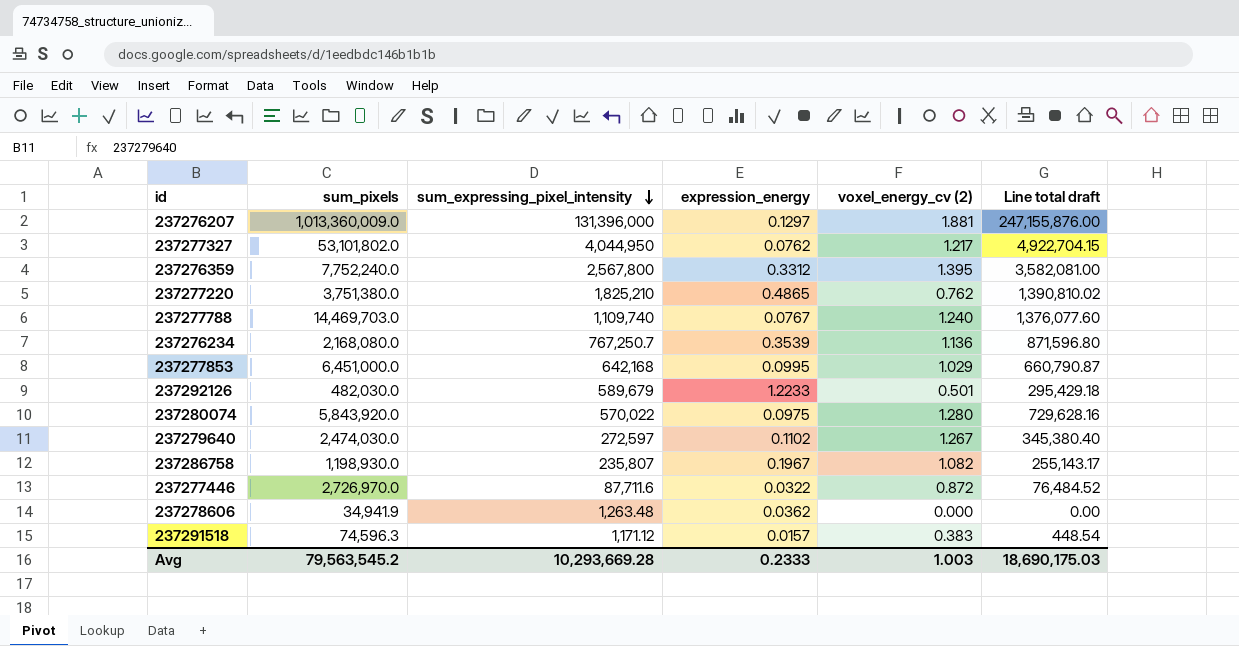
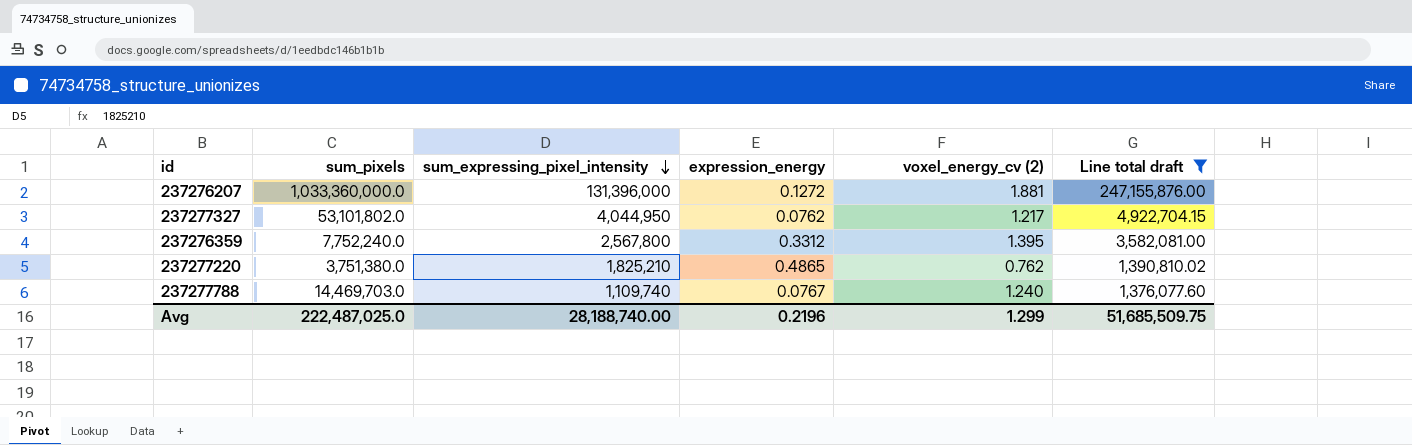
filter: none -> Line total draft >= 1,376,077.60
237276207 | sum_pixels: 1,013,360,009.0 -> 1,033,360,000.0
237276207 | expression_energy: 0.1297 -> 0.1272
Avg | sum_pixels: 79,563,545.2 -> 222,487,025.0
Avg | sum_expressing_pixel_intensity: 10,293,669.28 -> 28,188,740.00
Avg | expression_energy: 0.2333 -> 0.2196
Avg | voxel_energy_cv (2): 1.003 -> 1.299
Avg | Line total draft: 18,690,175.03 -> 51,685,509.75

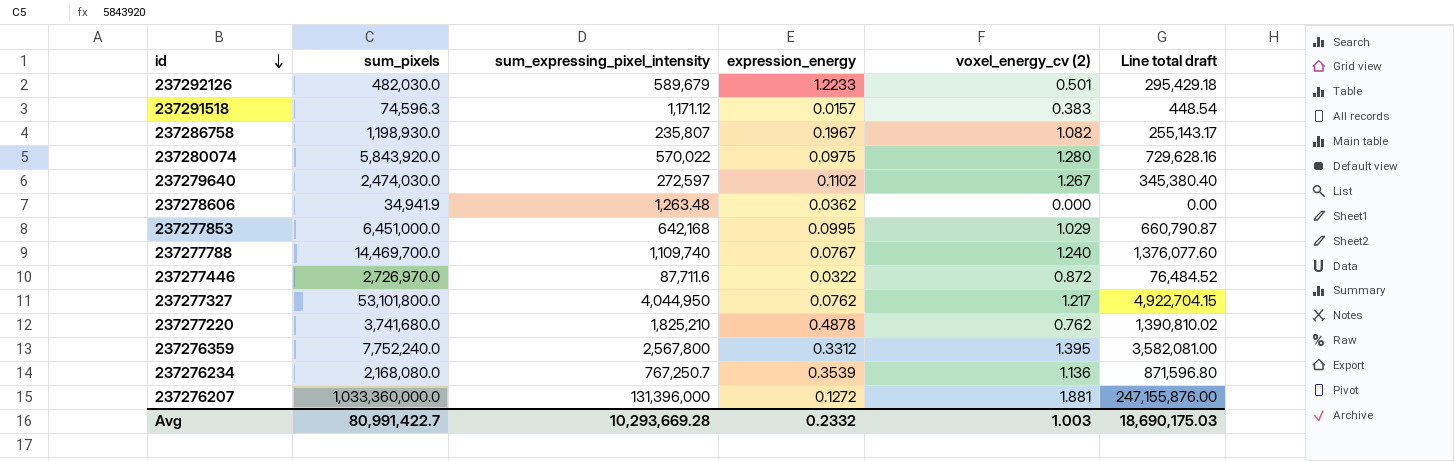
filter: Line total draft >= 1,376,077.60 -> none
row order: sum_expressing_pixel_intensity descending -> id descending
237277788 | sum_pixels: 14,469,703.0 -> 14,469,700.0
237277327 | sum_pixels: 53,101,802.0 -> 53,101,800.0
237277220 | sum_pixels: 3,751,380.0 -> 3,741,680.0
237277220 | expression_energy: 0.4865 -> 0.4878
Avg | sum_pixels: 222,487,025.0 -> 80,991,422.7
Avg | sum_expressing_pixel_intensity: 28,188,740.00 -> 10,293,669.28
Avg | expression_energy: 0.2196 -> 0.2332
Avg | voxel_energy_cv (2): 1.299 -> 1.003
Avg | Line total draft: 51,685,509.75 -> 18,690,175.03

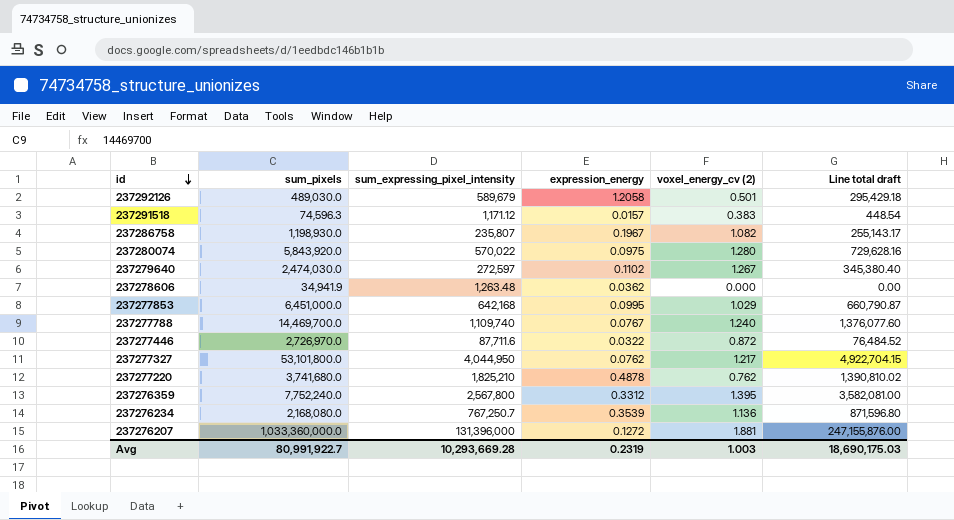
237292126 | sum_pixels: 482,030.0 -> 489,030.0
237292126 | expression_energy: 1.2233 -> 1.2058
Avg | sum_pixels: 80,991,422.7 -> 80,991,922.7
Avg | expression_energy: 0.2332 -> 0.2319

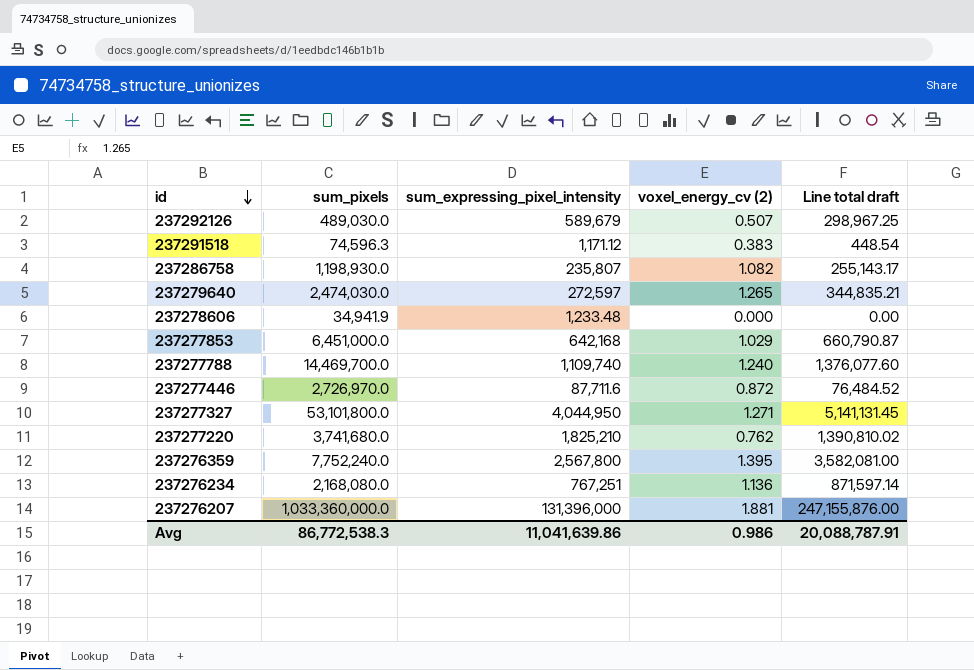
column expression_energy | formula: [sum_expressing_pixel_intensity] / [sum_pixels] -> none
row 237280074: 5,843,920.0 | 570,022 | 0.0975 | 1.280 | 729,628.16 -> none
237292126 | voxel_energy_cv (2): 0.501 -> 0.507
237292126 | Line total draft: 295,429.18 -> 298,967.25
237279640 | voxel_energy_cv (2): 1.267 -> 1.265
237279640 | Line total draft: 345,380.40 -> 344,835.21
237278606 | sum_expressing_pixel_intensity: 1,263.48 -> 1,233.48
237277327 | voxel_energy_cv (2): 1.217 -> 1.271
237277327 | Line total draft: 4,922,704.15 -> 5,141,131.45
237276234 | sum_expressing_pixel_intensity: 767,250.7 -> 767,251
237276234 | Line total draft: 871,596.80 -> 871,597.14
Avg | sum_pixels: 80,991,922.7 -> 86,772,538.3
Avg | sum_expressing_pixel_intensity: 10,293,669.28 -> 11,041,639.86
Avg | voxel_energy_cv (2): 1.003 -> 0.986
Avg | Line total draft: 18,690,175.03 -> 20,088,787.91

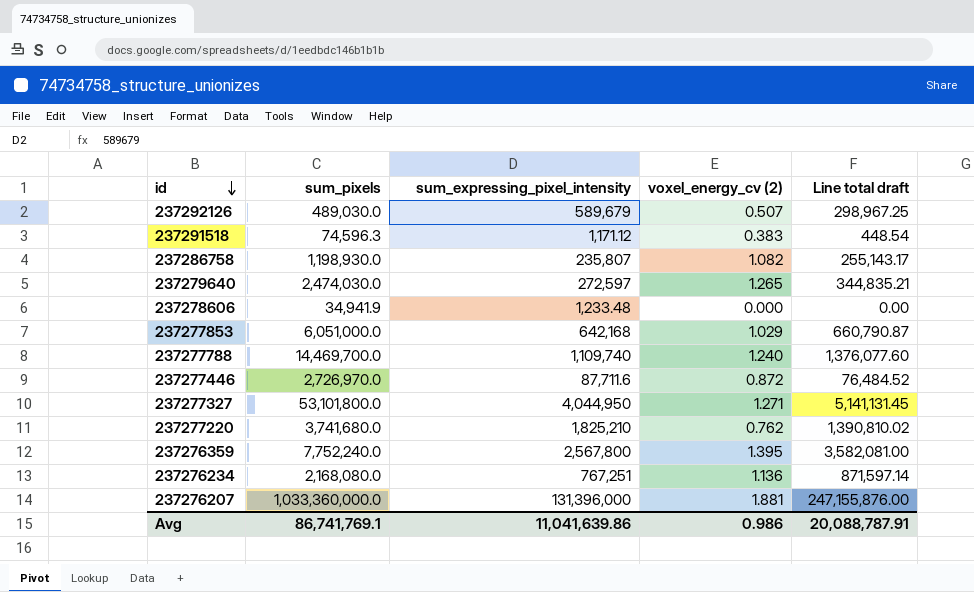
237277853 | sum_pixels: 6,451,000.0 -> 6,051,000.0
Avg | sum_pixels: 86,772,538.3 -> 86,741,769.1

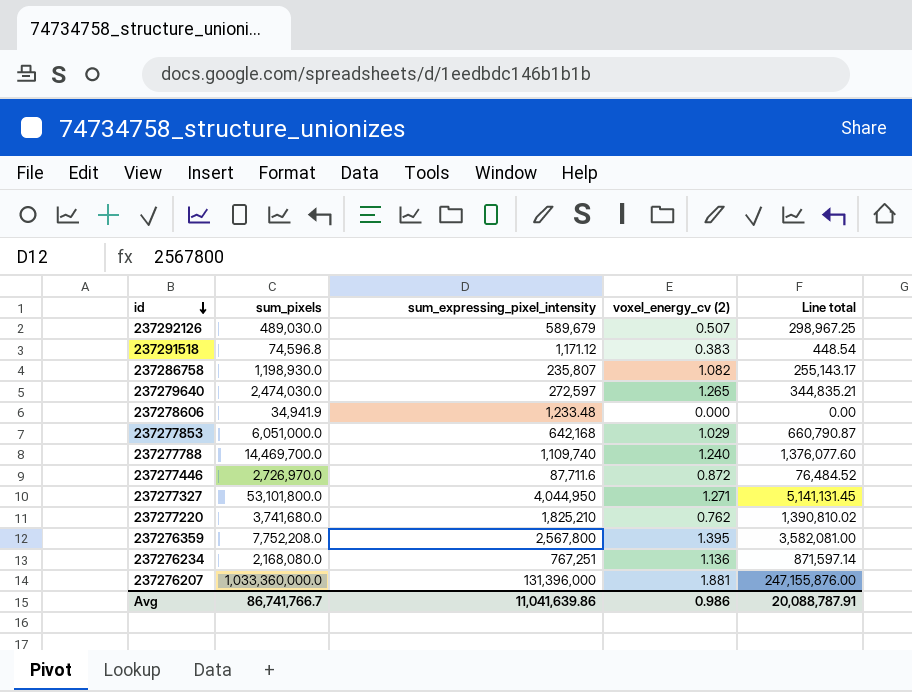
column name: Line total draft -> Line total
237291518 | sum_pixels: 74,596.3 -> 74,596.8
237276359 | sum_pixels: 7,752,240.0 -> 7,752,208.0
Avg | sum_pixels: 86,741,769.1 -> 86,741,766.7

